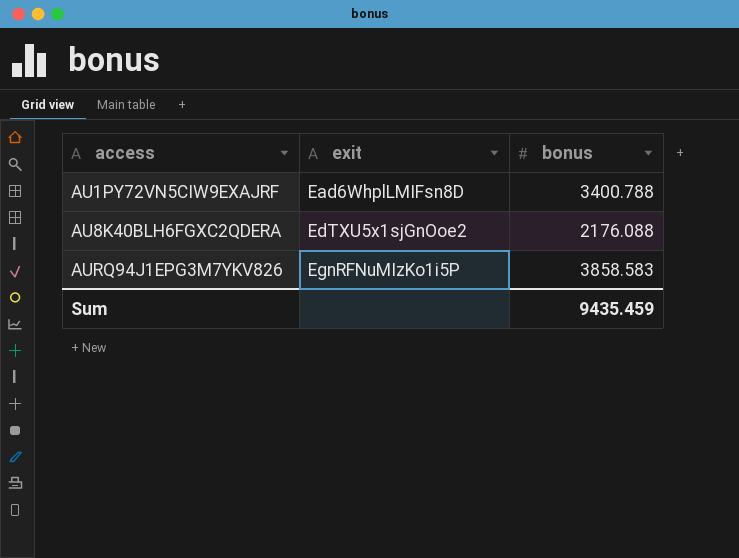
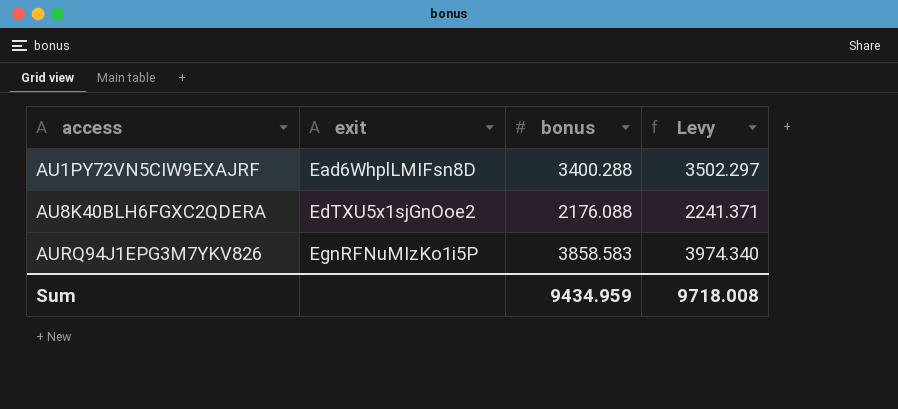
column Levy | formula: none -> [bonus] * 1.03
AU1PY72VN5CIW9EXAJRF | bonus: 3400.788 -> 3400.288
Sum | bonus: 9435.459 -> 9434.959

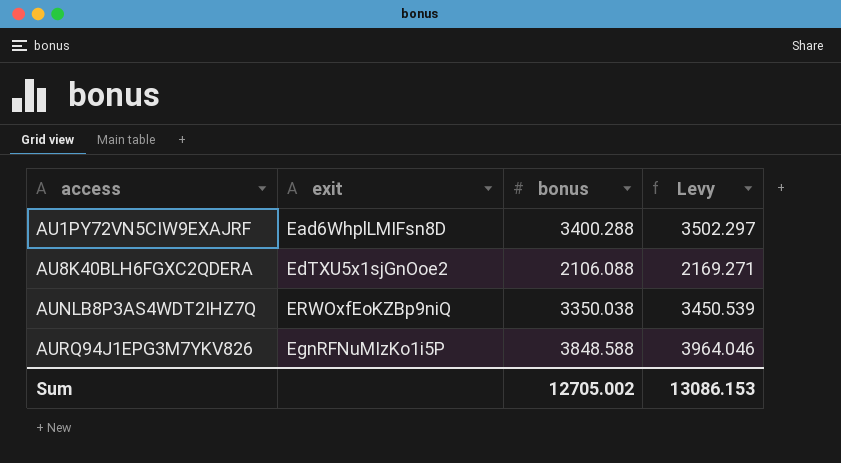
AU8K40BLH6FGXC2QDERA | bonus: 2176.088 -> 2106.088
AU8K40BLH6FGXC2QDERA | Levy: 2241.371 -> 2169.271
row AUNLB8P3AS4WDT2IHZ7Q: none -> ERWOxfEoKZBp9niQ | 3350.038 | 3450.539
AURQ94J1EPG3M7YKV826 | bonus: 3858.583 -> 3848.588
AURQ94J1EPG3M7YKV826 | Levy: 3974.340 -> 3964.046
Sum | bonus: 9434.959 -> 12705.002
Sum | Levy: 9718.008 -> 13086.153

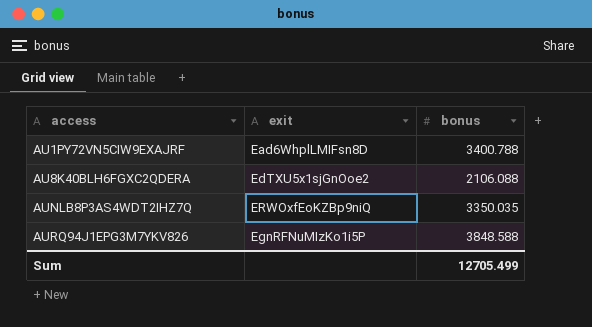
column Levy | formula: [bonus] * 1.03 -> none
AU1PY72VN5CIW9EXAJRF | bonus: 3400.288 -> 3400.788
AUNLB8P3AS4WDT2IHZ7Q | bonus: 3350.038 -> 3350.035
Sum | bonus: 12705.002 -> 12705.499

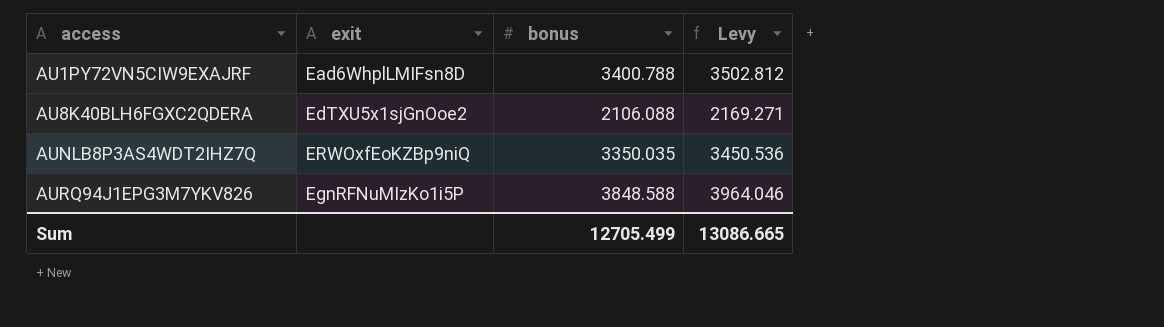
column Levy | formula: none -> [bonus] * 1.03

